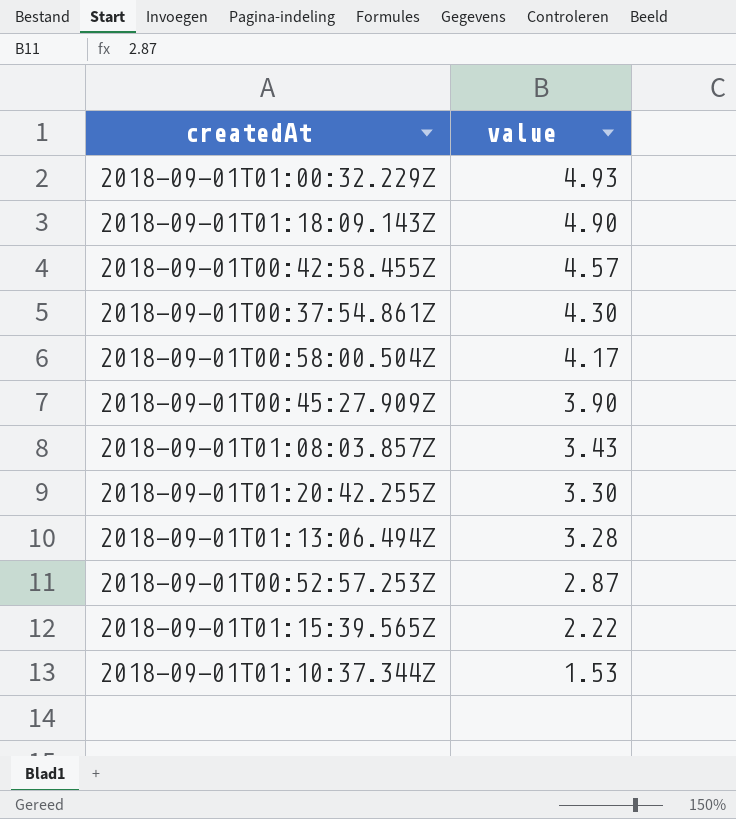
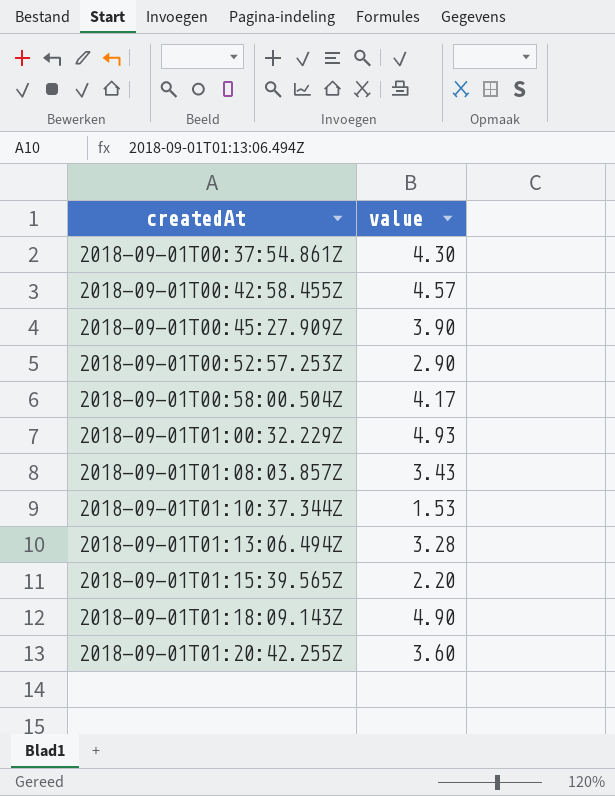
row order: value descending -> createdAt ascending
2018-09-01T00:52:57.253Z | value: 2.87 -> 2.90
2018-09-01T01:15:39.565Z | value: 2.22 -> 2.20
2018-09-01T01:20:42.255Z | value: 3.30 -> 3.60

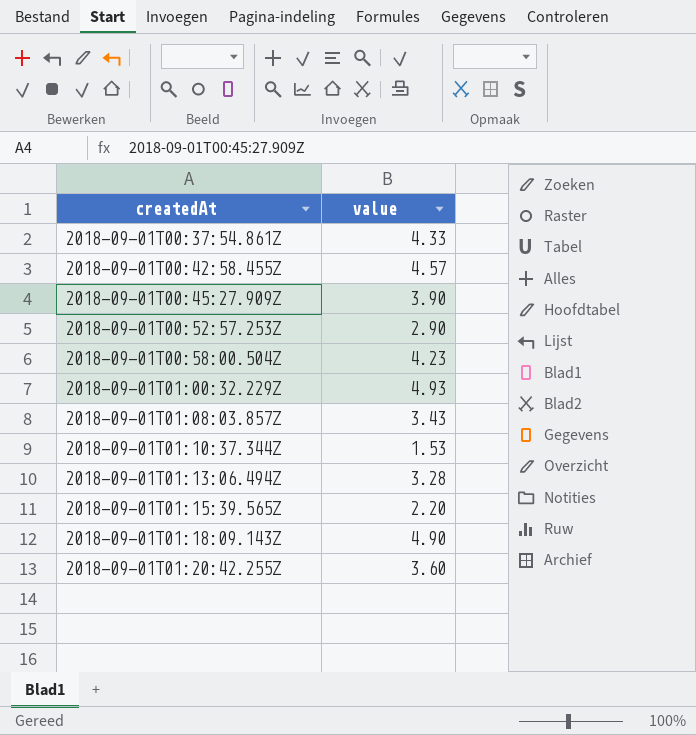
2018-09-01T00:37:54.861Z | value: 4.30 -> 4.33
2018-09-01T00:58:00.504Z | value: 4.17 -> 4.23

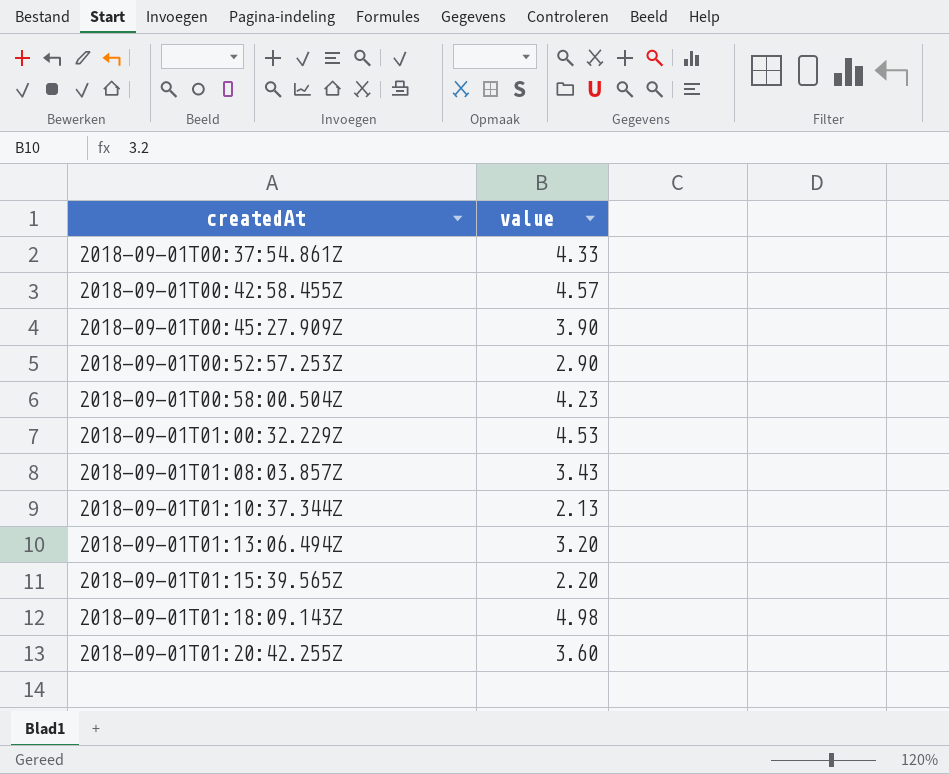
2018-09-01T01:00:32.229Z | value: 4.93 -> 4.53
2018-09-01T01:10:37.344Z | value: 1.53 -> 2.13
2018-09-01T01:13:06.494Z | value: 3.28 -> 3.20
2018-09-01T01:18:09.143Z | value: 4.90 -> 4.98

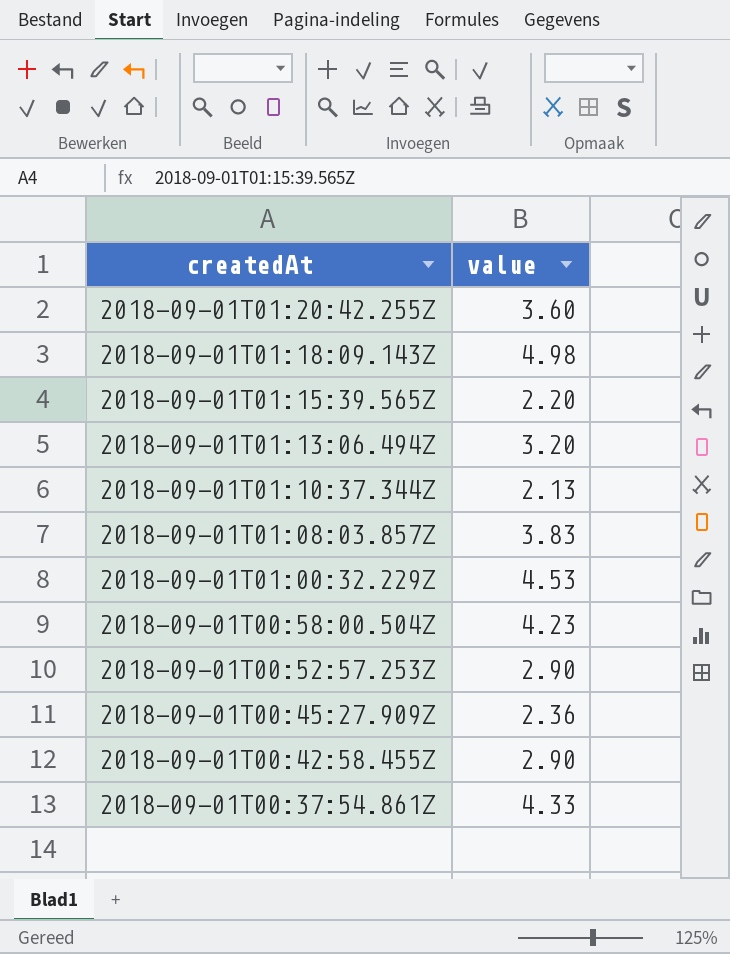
row order: createdAt ascending -> createdAt descending
2018-09-01T01:08:03.857Z | value: 3.43 -> 3.83
2018-09-01T00:45:27.909Z | value: 3.90 -> 2.36
2018-09-01T00:42:58.455Z | value: 4.57 -> 2.90

